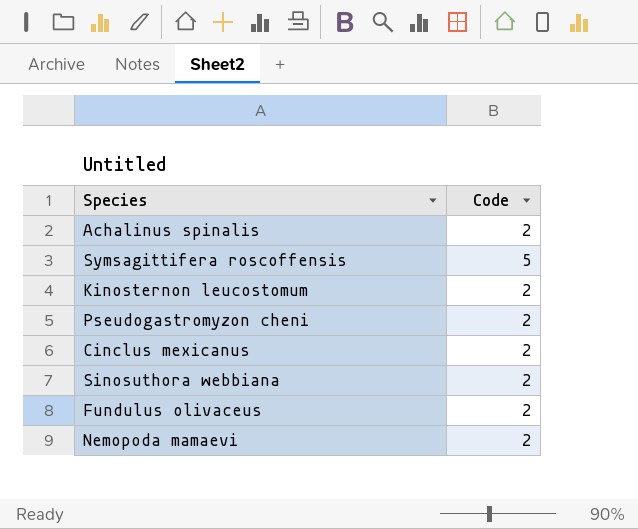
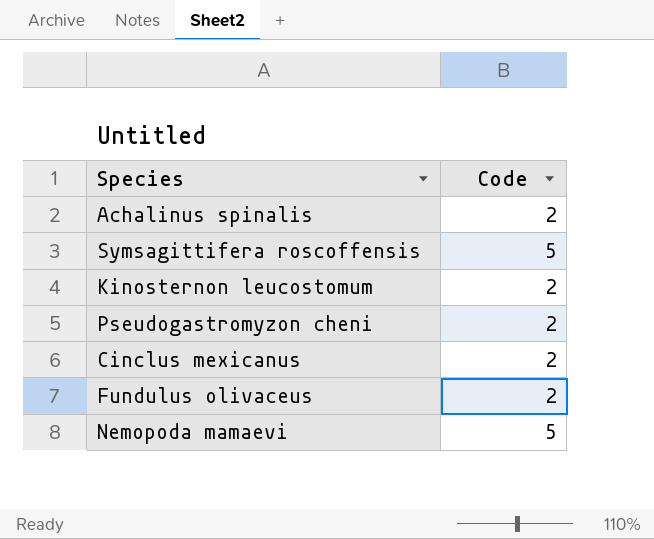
row Sinosuthora webbiana: 2 -> none
Nemopoda mamaevi | Code: 2 -> 5

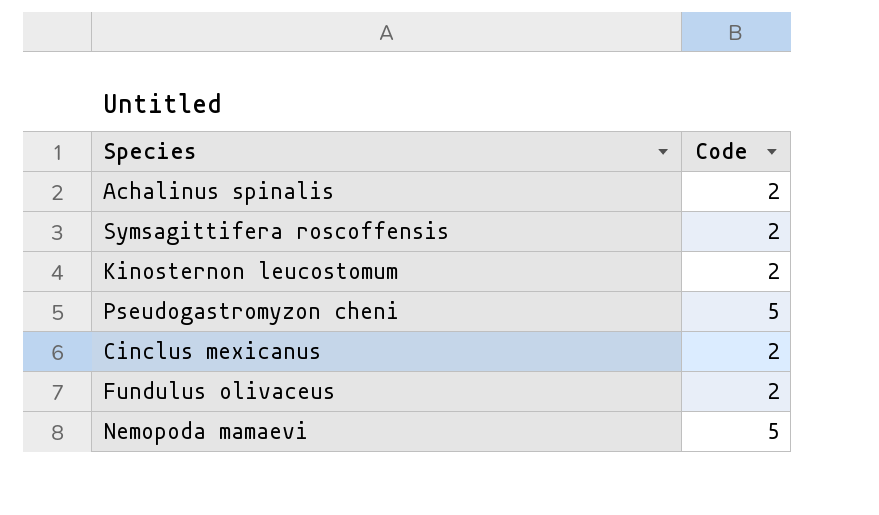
Symsagittifera roscoffensis | Code: 5 -> 2
Pseudogastromyzon cheni | Code: 2 -> 5

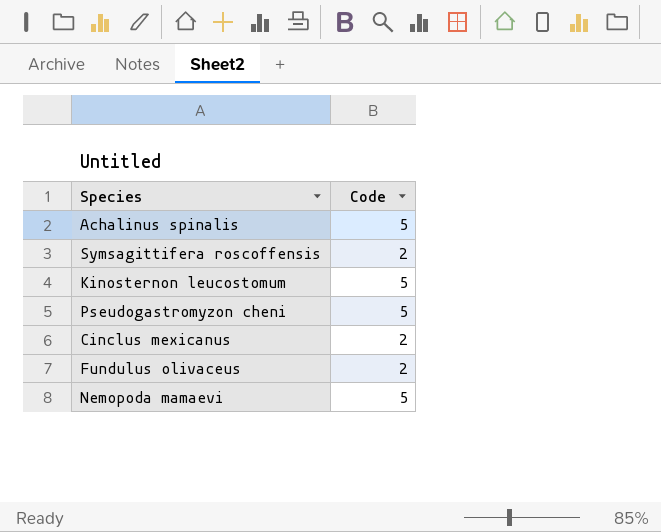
Achalinus spinalis | Code: 2 -> 5
Kinosternon leucostomum | Code: 2 -> 5

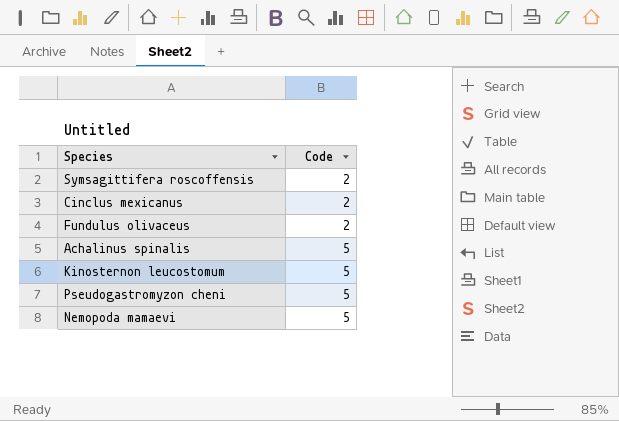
row order: none -> Code ascending

